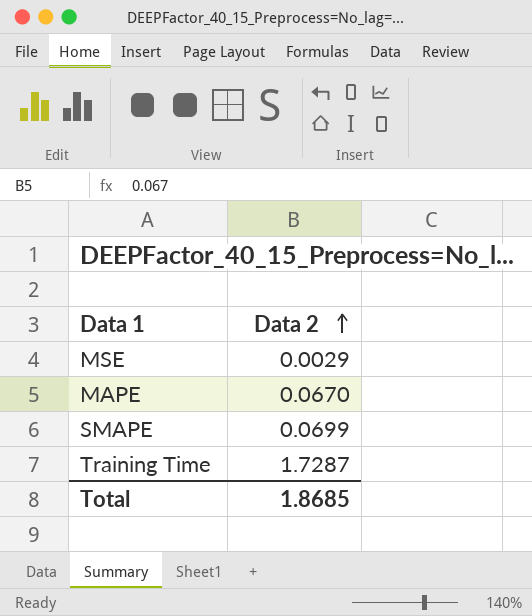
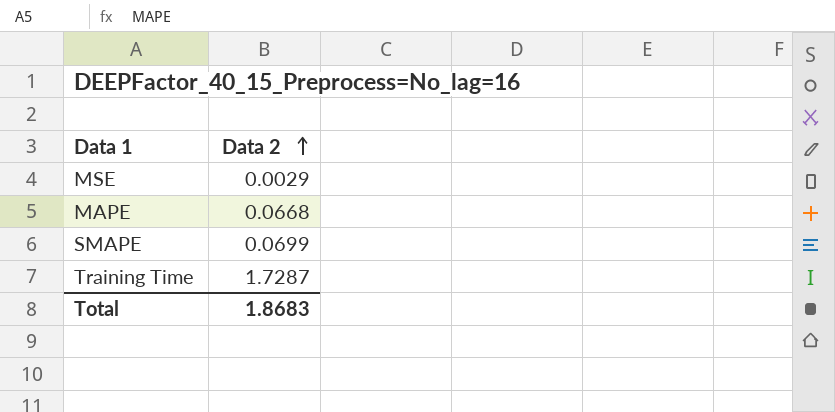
MAPE | Data 2: 0.0670 -> 0.0668
Total | Data 2: 1.8685 -> 1.8683

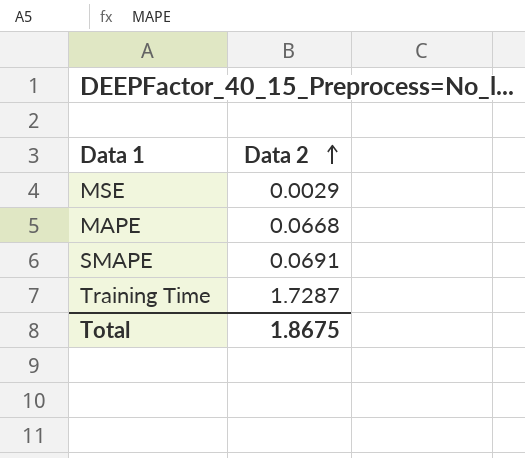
SMAPE | Data 2: 0.0699 -> 0.0691
Total | Data 2: 1.8683 -> 1.8675

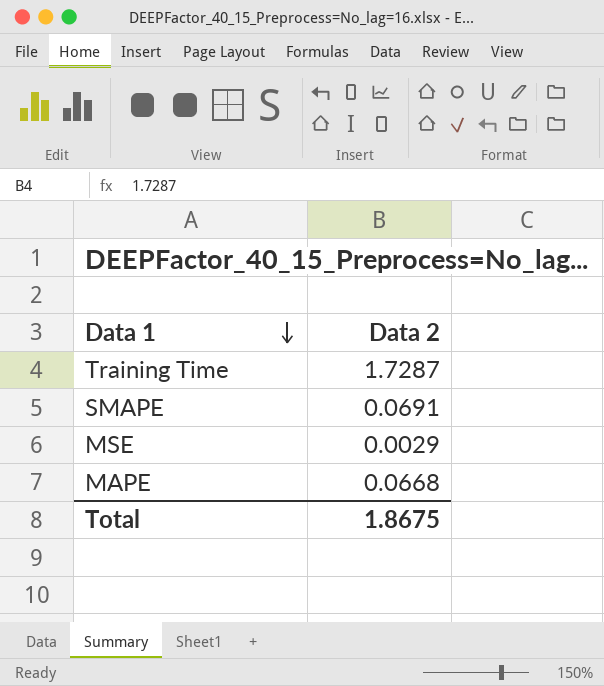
row order: Data 2 ascending -> Data 1 descending

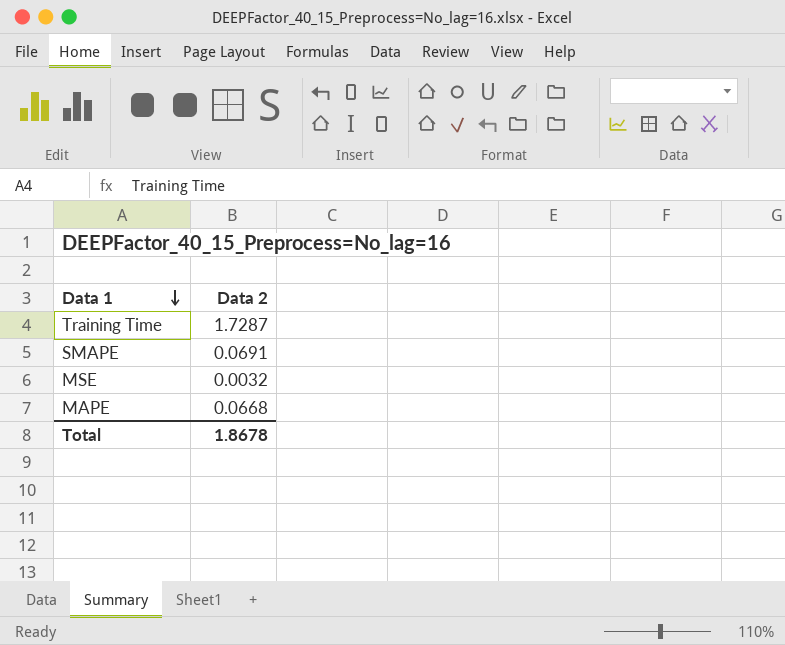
MSE | Data 2: 0.0029 -> 0.0032
Total | Data 2: 1.8675 -> 1.8678

